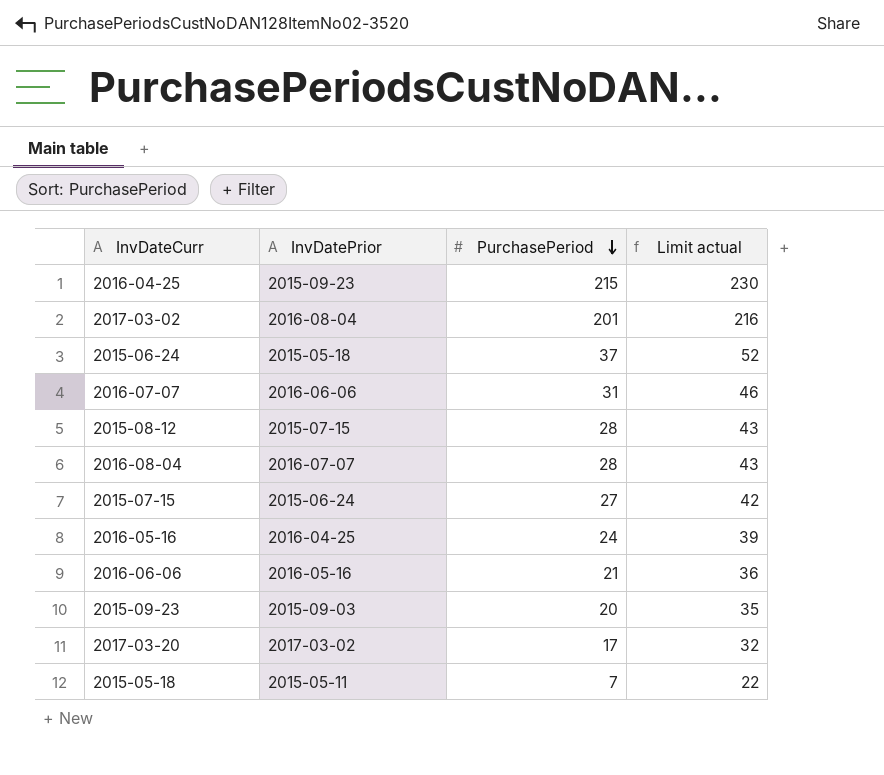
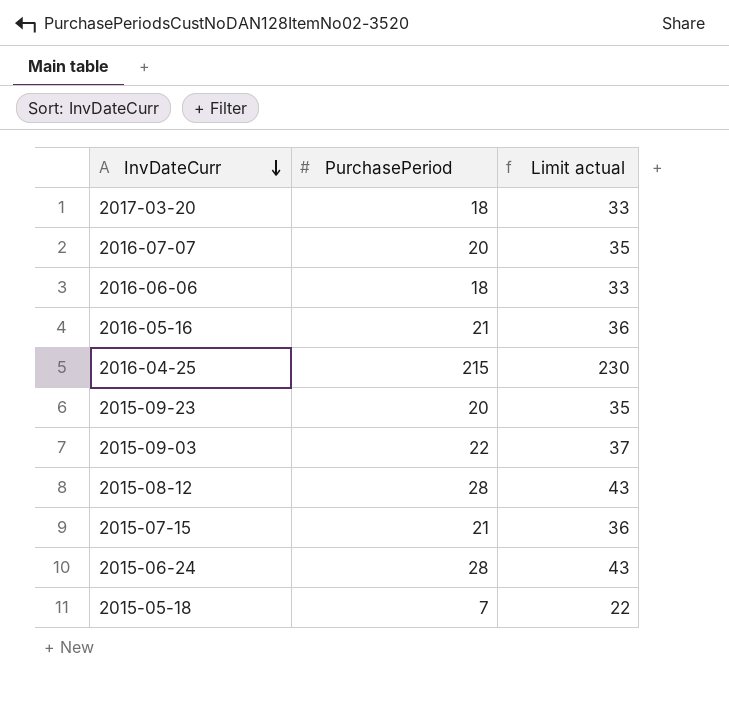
row order: PurchasePeriod descending -> InvDateCurr descending
column InvDatePrior | position: 2 -> none
row 2017-03-02: 2016-08-04 | 201 | 216 -> none
row 2016-08-04: 2016-07-07 | 28 | 43 -> none
2017-03-20 | PurchasePeriod: 17 -> 18
2017-03-20 | Limit actual: 32 -> 33
2016-07-07 | PurchasePeriod: 31 -> 20
2016-07-07 | Limit actual: 46 -> 35
2016-06-06 | PurchasePeriod: 21 -> 18
2016-06-06 | Limit actual: 36 -> 33
2016-05-16 | PurchasePeriod: 24 -> 21
2016-05-16 | Limit actual: 39 -> 36
row 2015-09-03: none -> 22 | 37
2015-07-15 | PurchasePeriod: 27 -> 21
2015-07-15 | Limit actual: 42 -> 36
2015-06-24 | PurchasePeriod: 37 -> 28
2015-06-24 | Limit actual: 52 -> 43

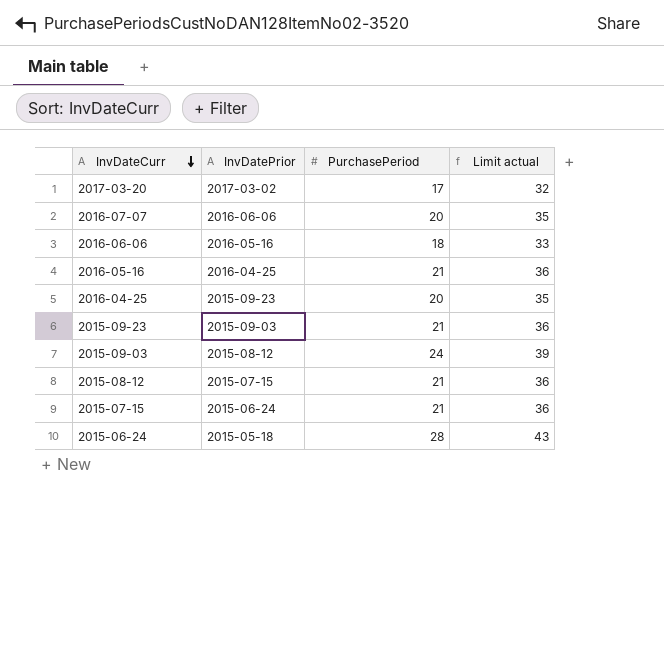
column InvDatePrior | position: none -> 2
row 2015-05-18: 7 | 22 -> none
2017-03-20 | PurchasePeriod: 18 -> 17
2017-03-20 | Limit actual: 33 -> 32
2016-04-25 | PurchasePeriod: 215 -> 20
2016-04-25 | Limit actual: 230 -> 35
2015-09-23 | PurchasePeriod: 20 -> 21
2015-09-23 | Limit actual: 35 -> 36
2015-09-03 | PurchasePeriod: 22 -> 24
2015-09-03 | Limit actual: 37 -> 39
2015-08-12 | PurchasePeriod: 28 -> 21
2015-08-12 | Limit actual: 43 -> 36

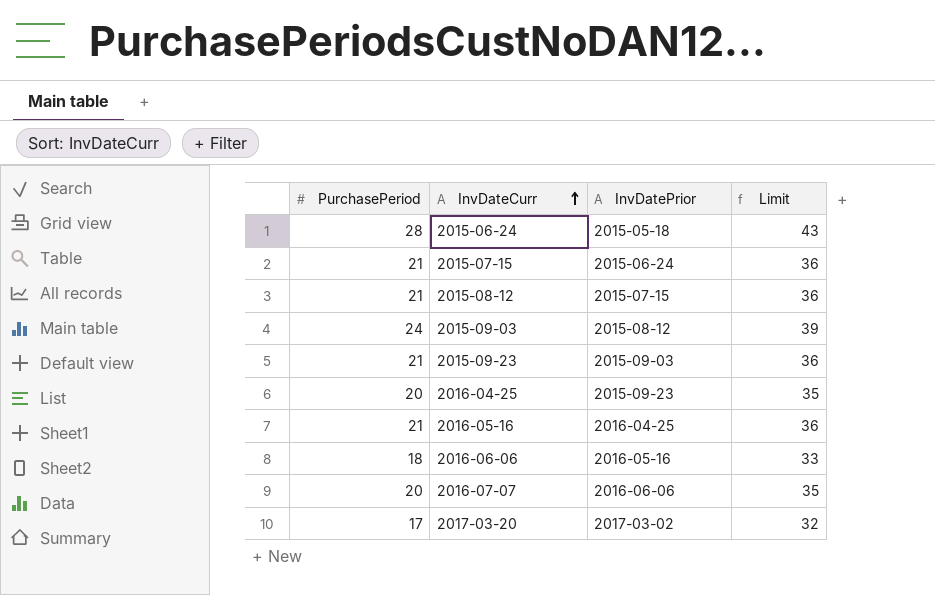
row order: InvDateCurr descending -> InvDateCurr ascending
column PurchasePeriod | position: 3 -> 1
column name: Limit actual -> Limit

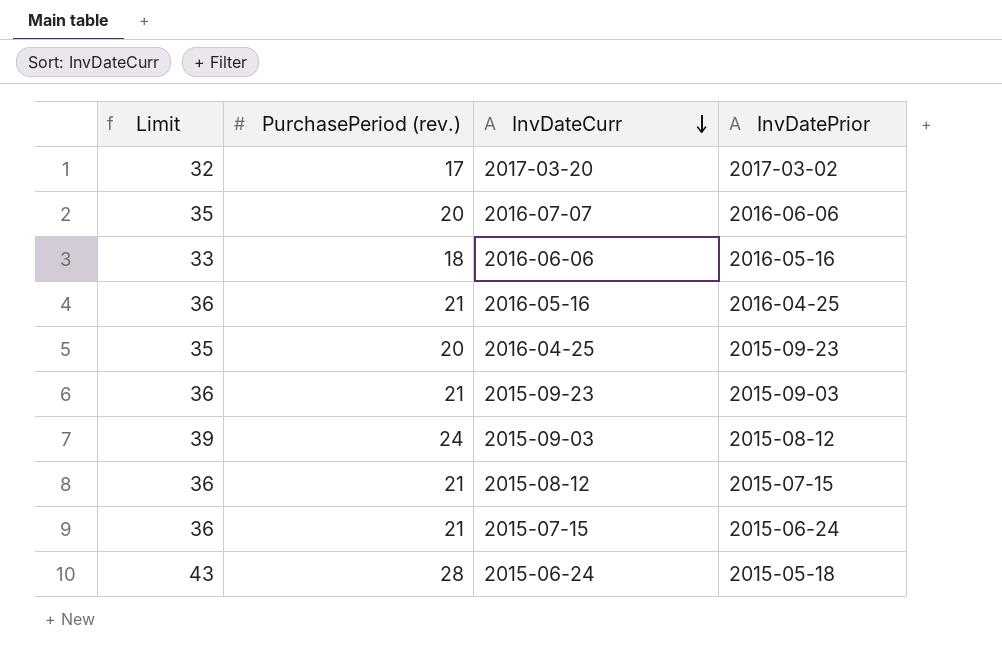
row order: InvDateCurr ascending -> InvDateCurr descending
column Limit | position: 4 -> 1
column name: PurchasePeriod -> PurchasePeriod (rev.)

